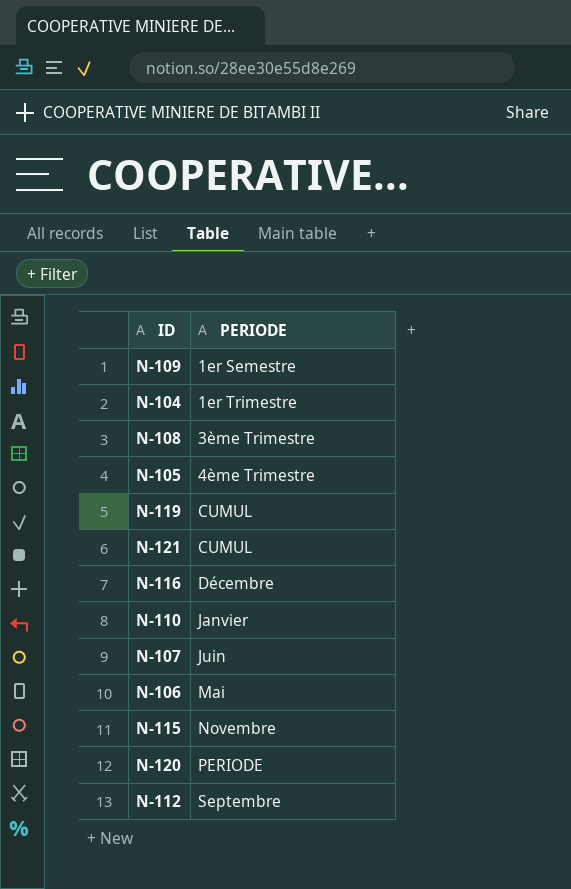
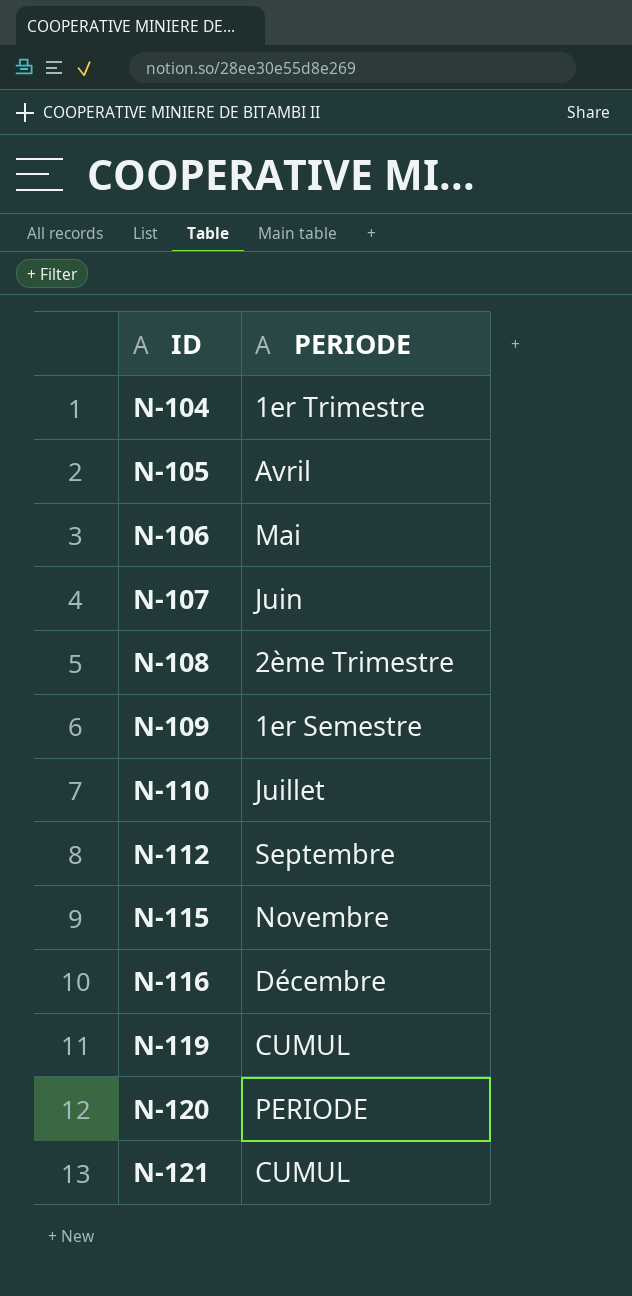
row order: PERIODE ascending -> ID ascending
N-105 | PERIODE: 4ème Trimestre -> Avril
N-108 | PERIODE: 3ème Trimestre -> 2ème Trimestre
N-110 | PERIODE: Janvier -> Juillet

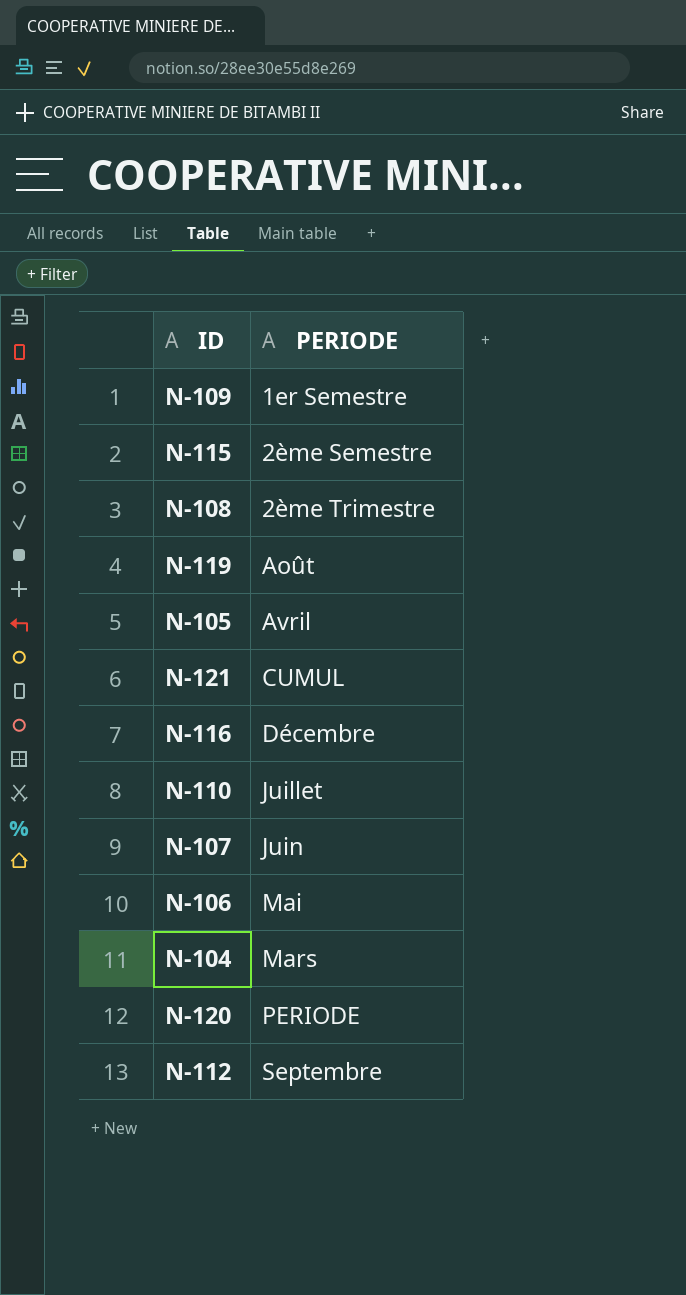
row order: ID ascending -> PERIODE ascending
N-115 | PERIODE: Novembre -> 2ème Semestre
N-119 | PERIODE: CUMUL -> Août
N-104 | PERIODE: 1er Trimestre -> Mars

